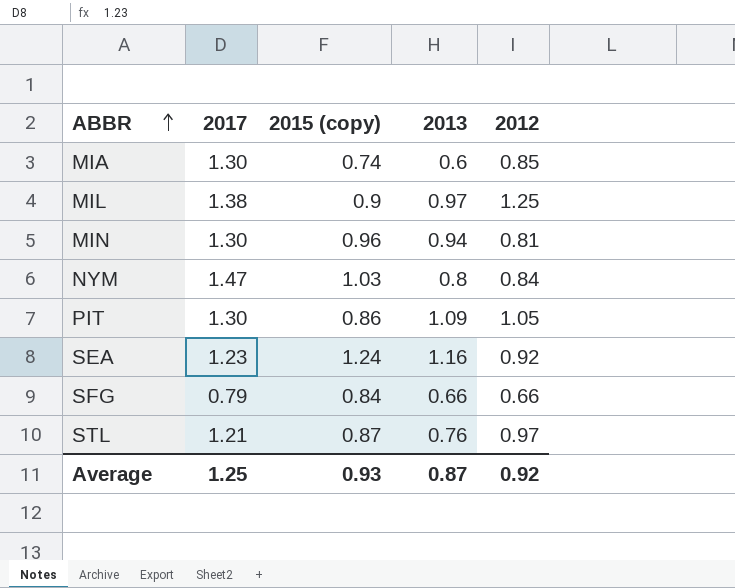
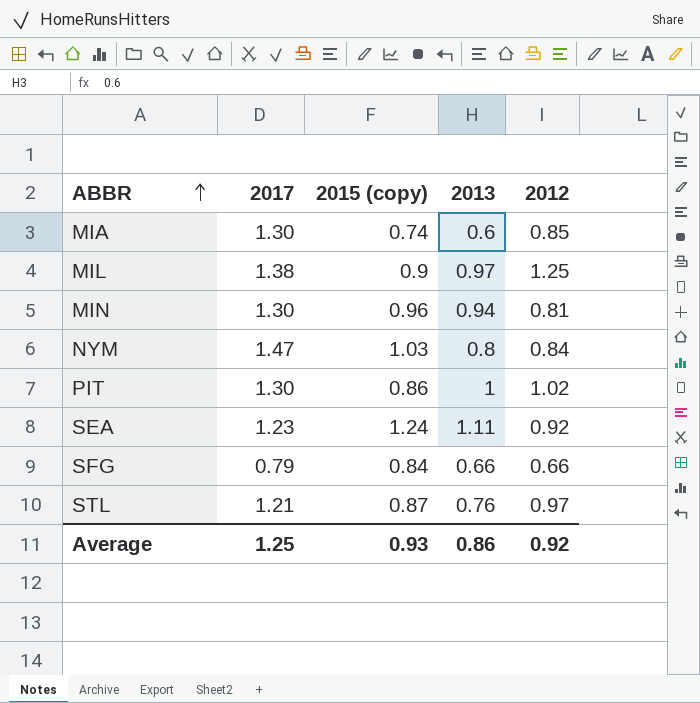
PIT | 2013: 1.09 -> 1
PIT | 2012: 1.05 -> 1.02
SEA | 2013: 1.16 -> 1.11
Average | 2013: 0.87 -> 0.86

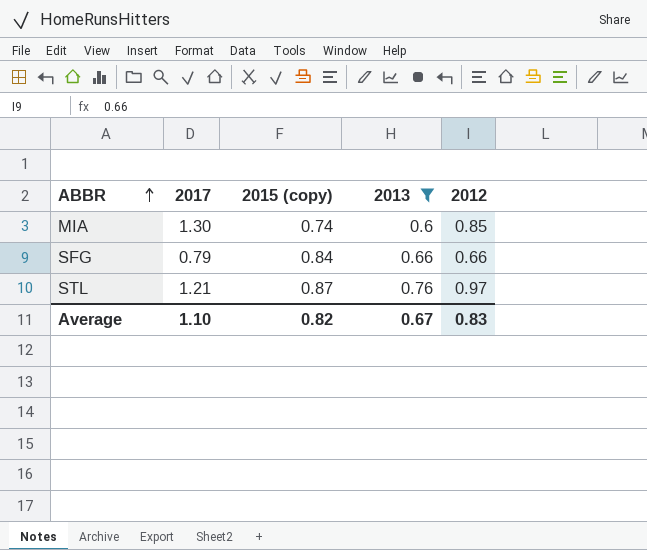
filter: none -> 2013 <= 0.76
Average | 2017: 1.25 -> 1.10
Average | 2015 (copy): 0.93 -> 0.82
Average | 2013: 0.86 -> 0.67
Average | 2012: 0.92 -> 0.83

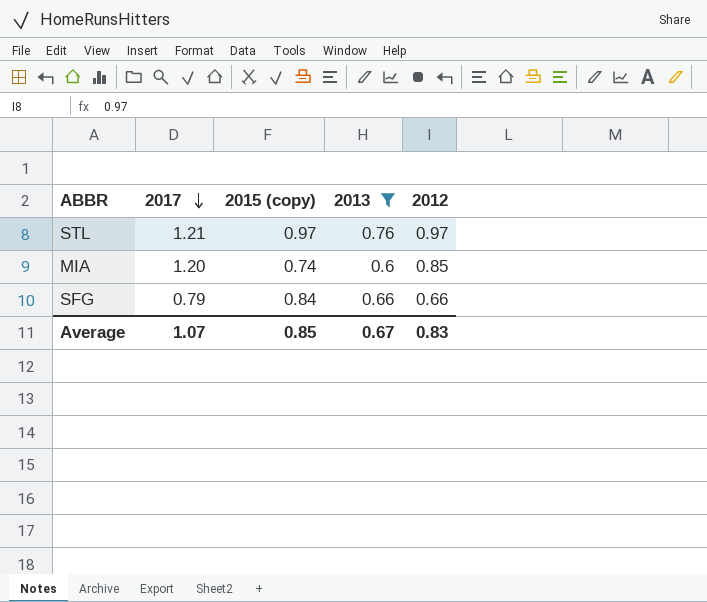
row order: ABBR ascending -> 2017 descending
STL | 2015 (copy): 0.87 -> 0.97
MIA | 2017: 1.30 -> 1.20
Average | 2017: 1.10 -> 1.07
Average | 2015 (copy): 0.82 -> 0.85

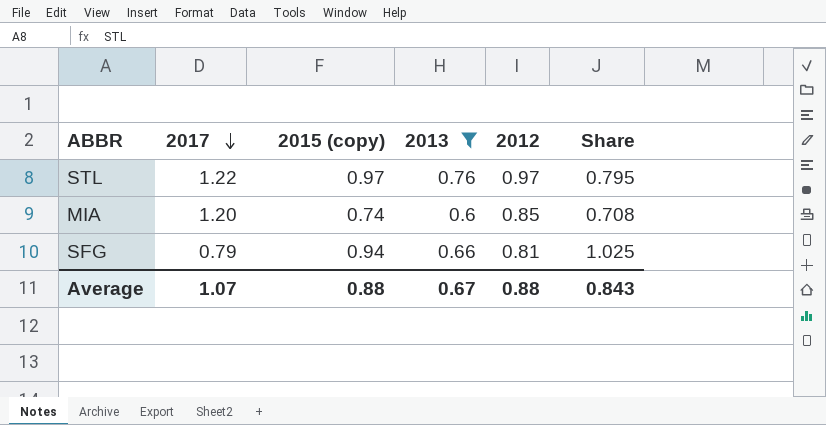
column Share | formula: none -> [2012] / [2017]
STL | 2017: 1.21 -> 1.22
SFG | 2015 (copy): 0.84 -> 0.94
SFG | 2012: 0.66 -> 0.81
Average | 2015 (copy): 0.85 -> 0.88
Average | 2012: 0.83 -> 0.88

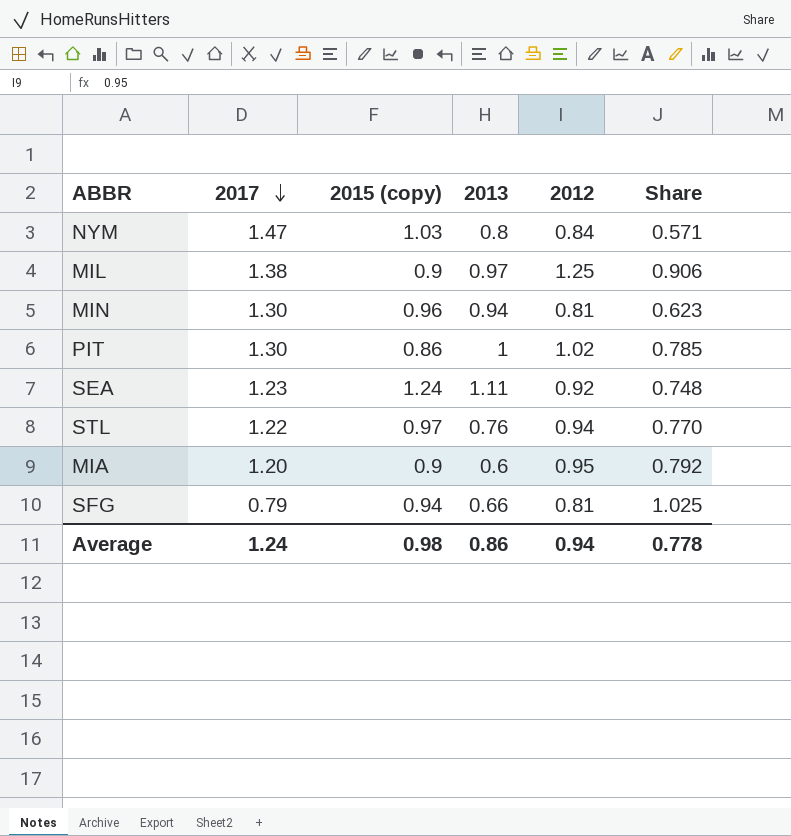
filter: 2013 <= 0.76 -> none
STL | 2012: 0.97 -> 0.94
STL | Share: 0.795 -> 0.770
MIA | 2015 (copy): 0.74 -> 0.9
MIA | 2012: 0.85 -> 0.95
MIA | Share: 0.708 -> 0.792
Average | 2017: 1.07 -> 1.24
Average | 2015 (copy): 0.88 -> 0.98
Average | 2013: 0.67 -> 0.86
Average | 2012: 0.88 -> 0.94
Average | Share: 0.843 -> 0.778

